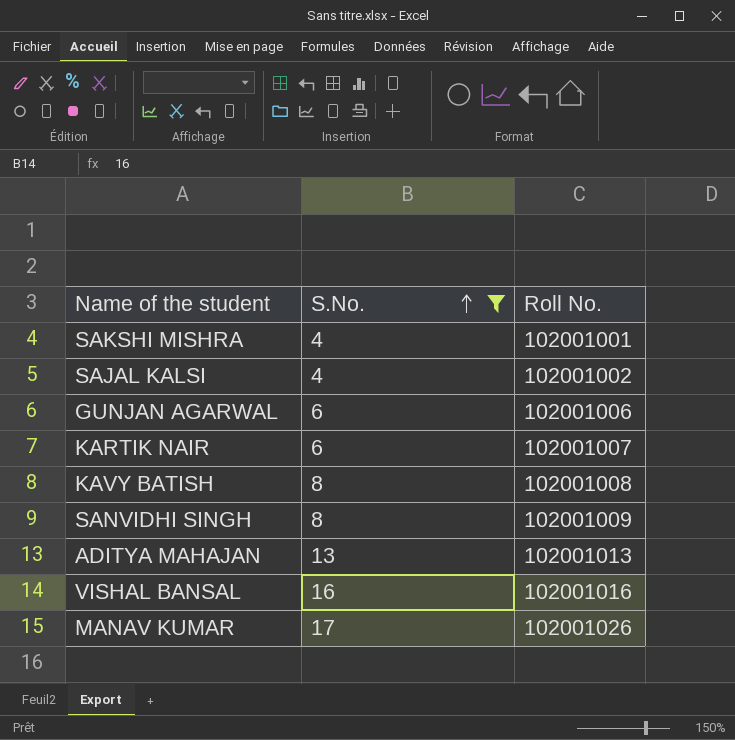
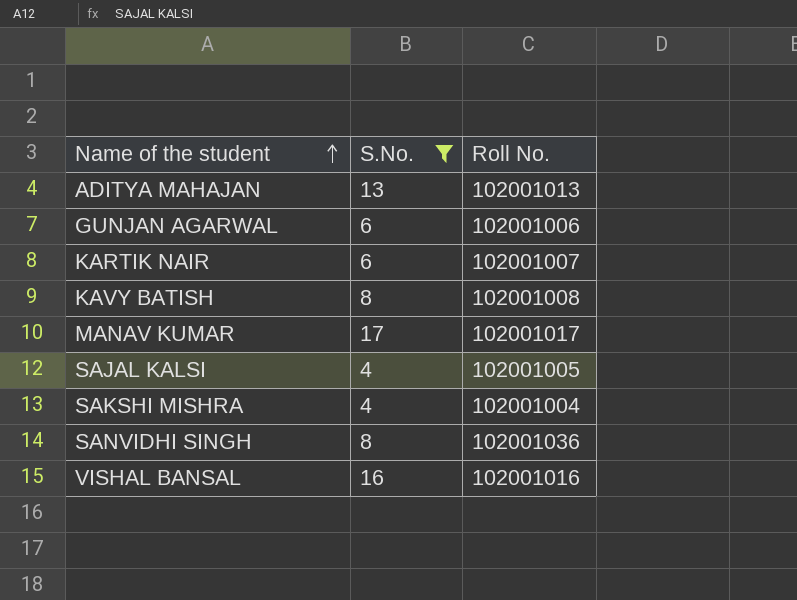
row order: S.No. ascending -> Name of the student ascending
MANAV KUMAR | Roll No.: 102001026 -> 102001017
SAJAL KALSI | Roll No.: 102001002 -> 102001005
SAKSHI MISHRA | Roll No.: 102001001 -> 102001004
SANVIDHI SINGH | Roll No.: 102001009 -> 102001036

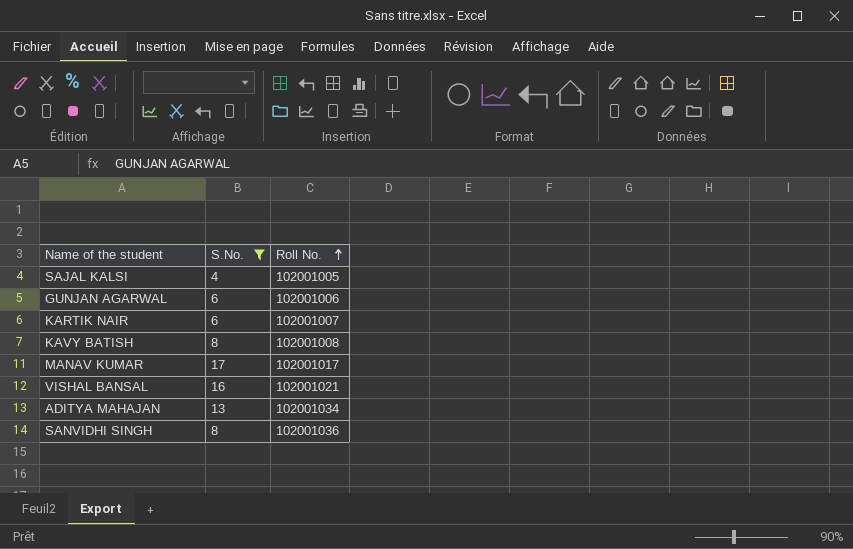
row order: Name of the student ascending -> Roll No. ascending
row SAKSHI MISHRA: 4 | 102001004 -> none
VISHAL BANSAL | Roll No.: 102001016 -> 102001021
ADITYA MAHAJAN | Roll No.: 102001013 -> 102001034

